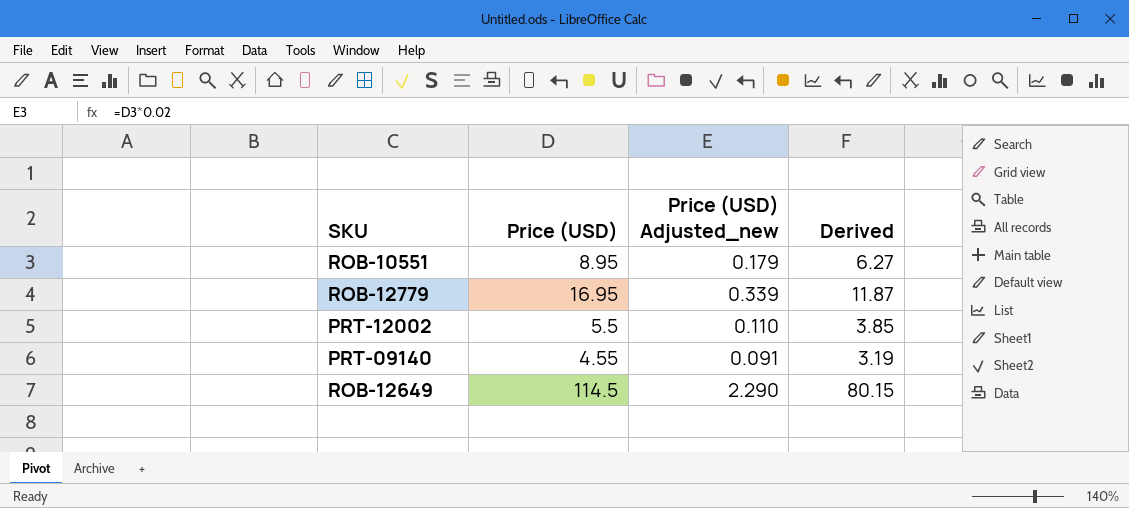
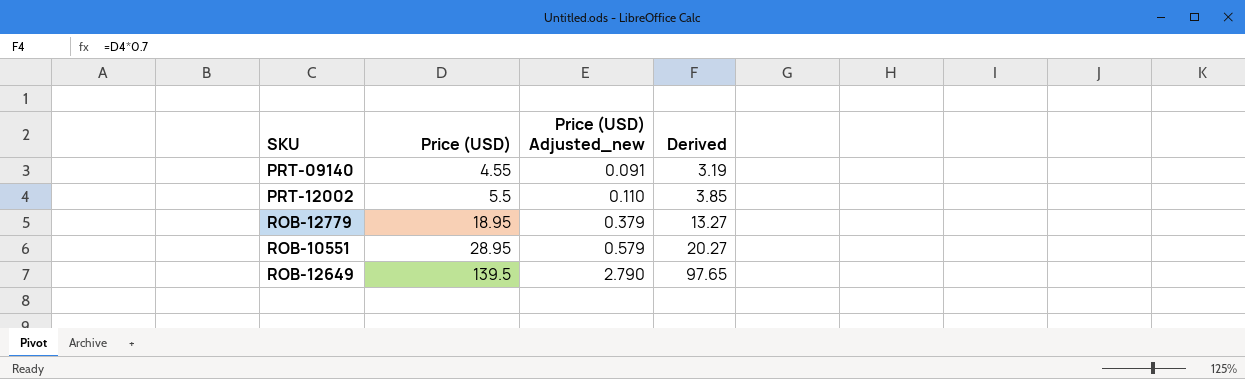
row order: none -> Price (USD) ascending
ROB-12779 | Price (USD): 16.95 -> 18.95
ROB-12779 | Price (USD) Adjusted_new: 0.339 -> 0.379
ROB-12779 | Derived: 11.87 -> 13.27
ROB-10551 | Price (USD): 8.95 -> 28.95
ROB-10551 | Price (USD) Adjusted_new: 0.179 -> 0.579
ROB-10551 | Derived: 6.27 -> 20.27
ROB-12649 | Price (USD): 114.5 -> 139.5
ROB-12649 | Price (USD) Adjusted_new: 2.290 -> 2.790
ROB-12649 | Derived: 80.15 -> 97.65

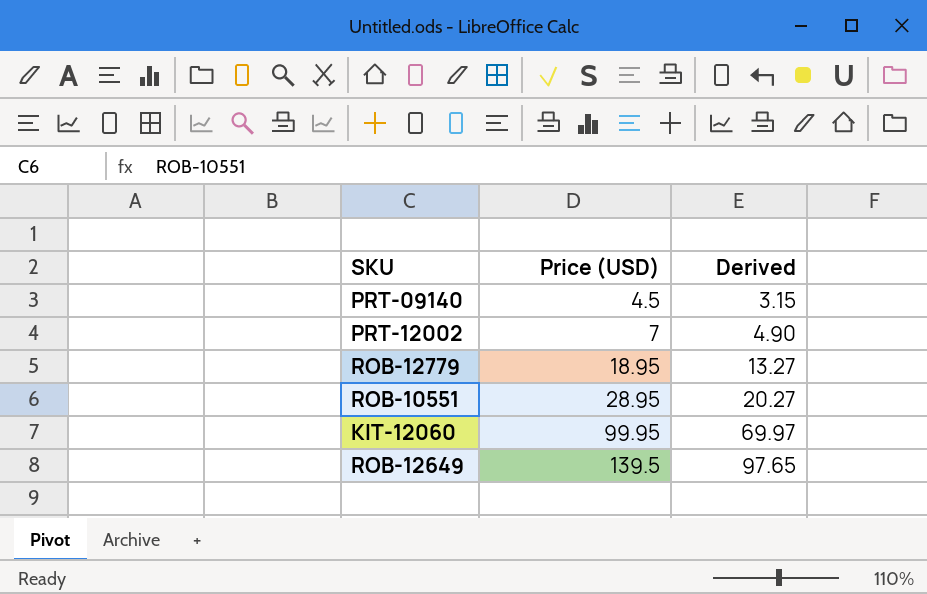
column Price (USD) Adjusted_new | formula: [Price (USD)] * 0.02 -> none
PRT-09140 | Price (USD): 4.55 -> 4.5
PRT-09140 | Derived: 3.19 -> 3.15
PRT-12002 | Price (USD): 5.5 -> 7
PRT-12002 | Derived: 3.85 -> 4.90
row KIT-12060: none -> 99.95 | 69.97

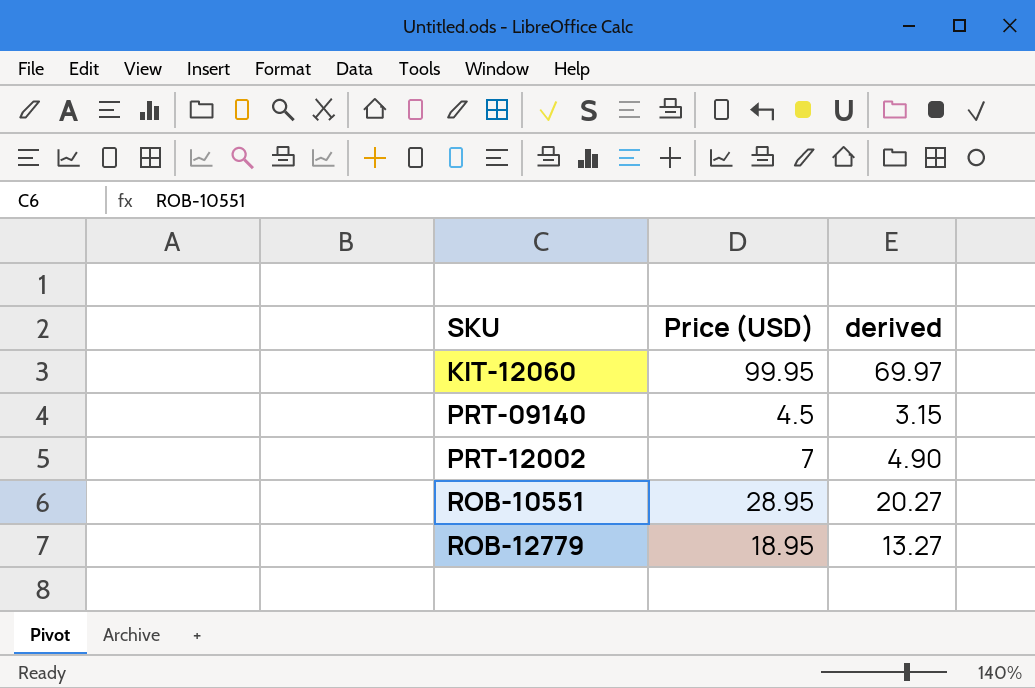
row order: Price (USD) ascending -> SKU ascending
column name: Derived -> derived
row ROB-12649: 139.5 | 97.65 -> none

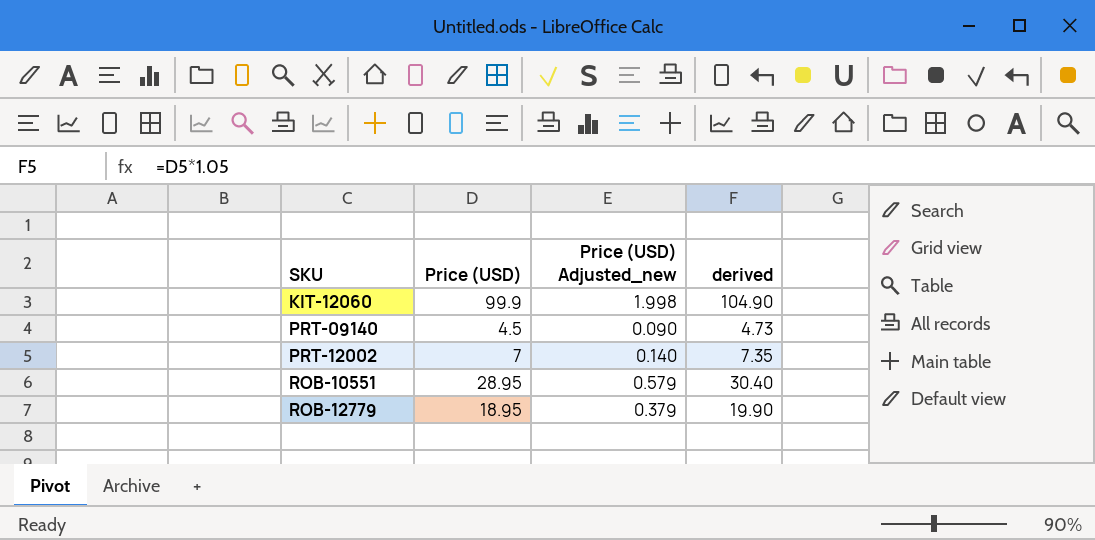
column Price (USD) Adjusted_new | formula: none -> [Price (USD)] * 0.02
column derived | formula: [Price (USD)] * 0.7 -> [Price (USD)] * 1.05
KIT-12060 | Price (USD): 99.95 -> 99.9

